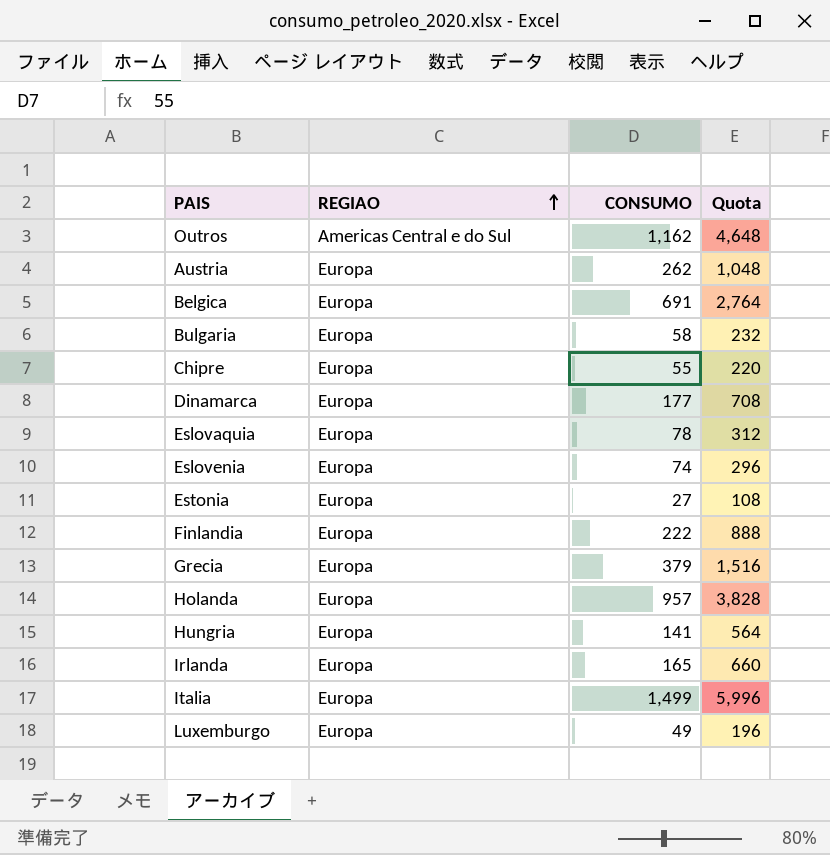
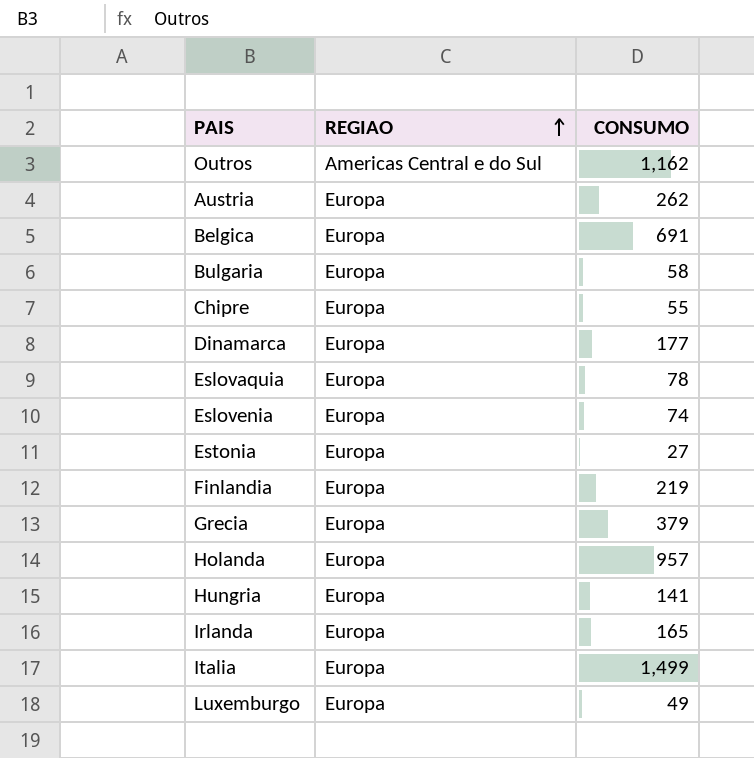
column Quota | formula: [CONSUMO] * 4 -> none
Finlandia | CONSUMO: 222 -> 219

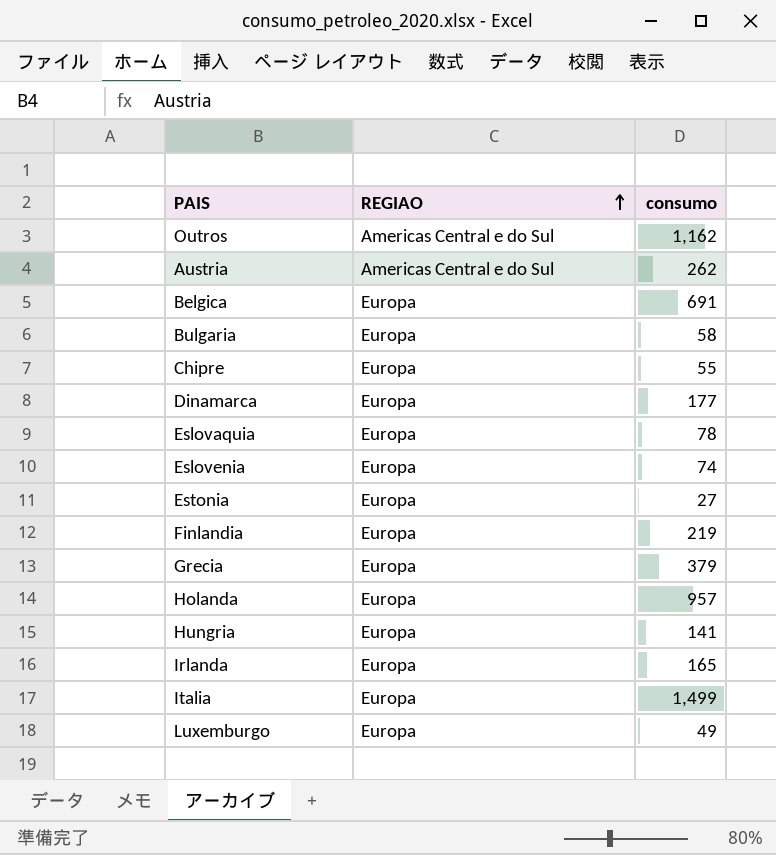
column name: CONSUMO -> consumo
Austria | REGIAO: Europa -> Americas Central e do Sul

